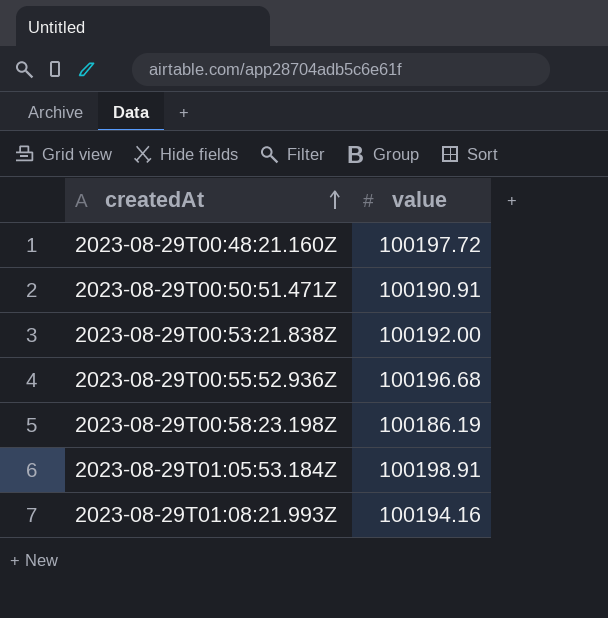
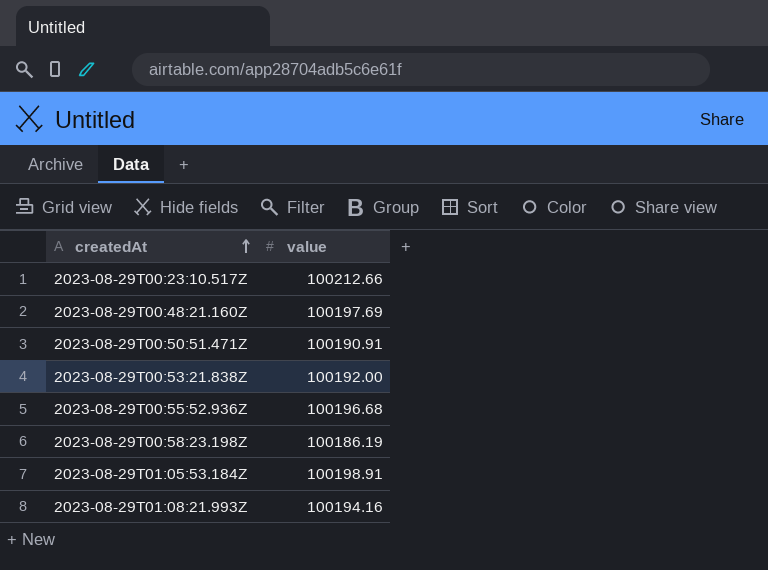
row 2023-08-29T00:23:10.517Z: none -> 100212.66
2023-08-29T00:48:21.160Z | value: 100197.72 -> 100197.69

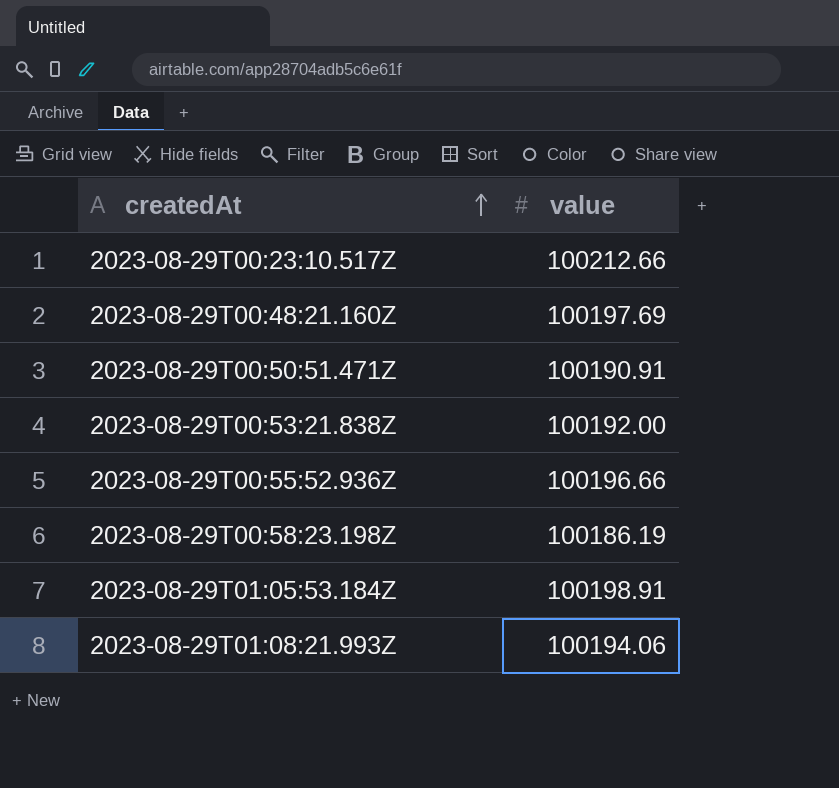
2023-08-29T00:55:52.936Z | value: 100196.68 -> 100196.66
2023-08-29T01:08:21.993Z | value: 100194.16 -> 100194.06

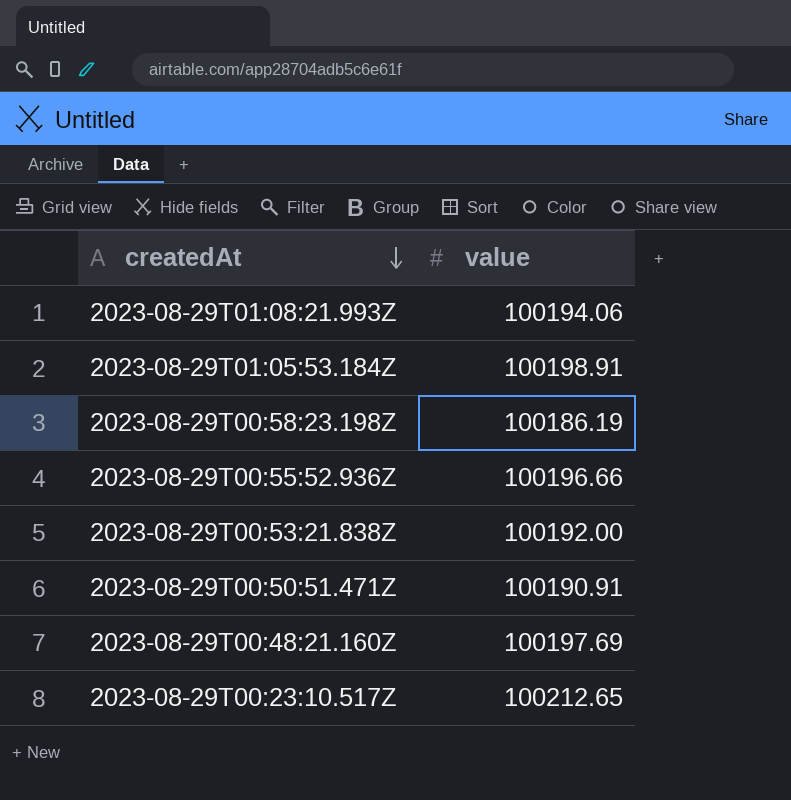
row order: createdAt ascending -> createdAt descending
2023-08-29T00:23:10.517Z | value: 100212.66 -> 100212.65

